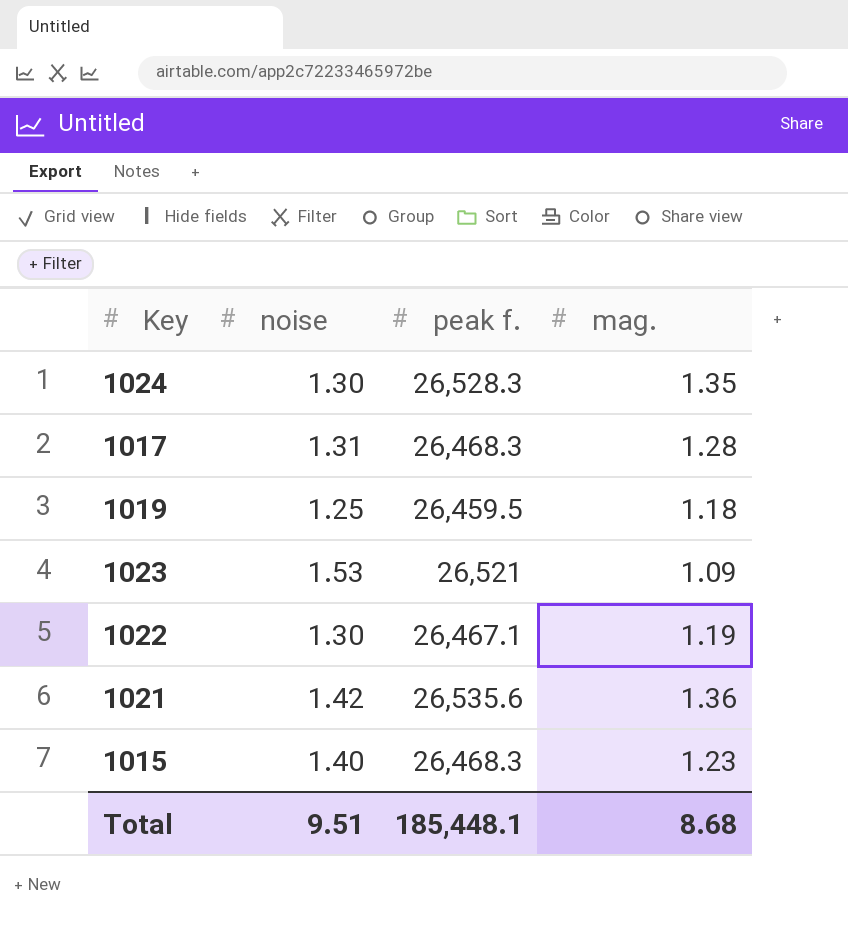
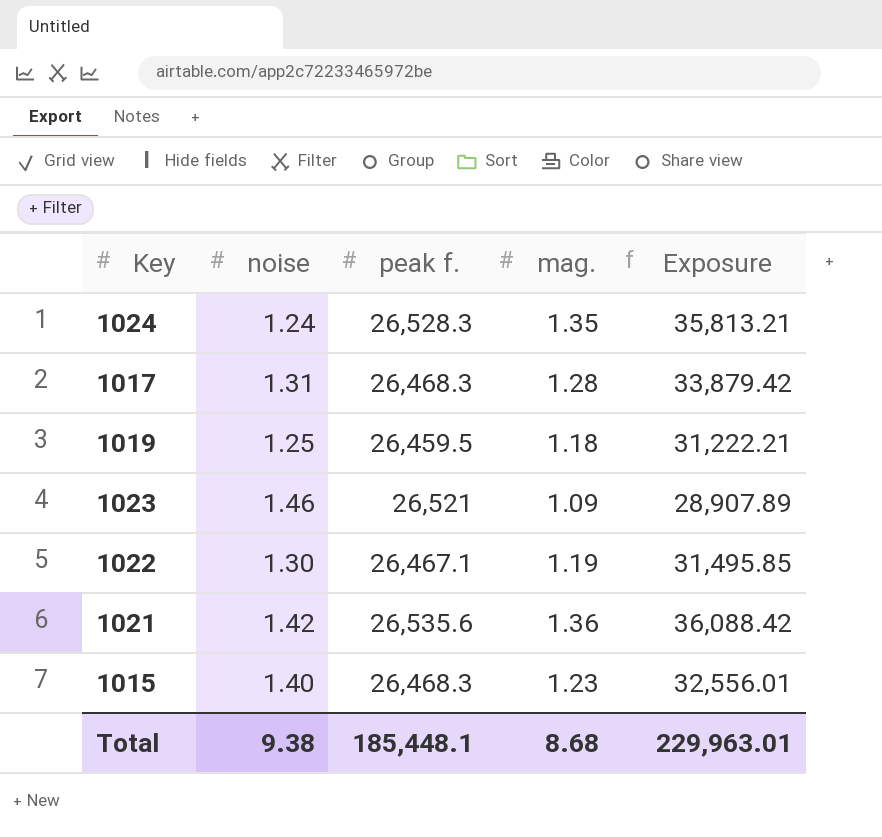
column Exposure | formula: none -> [peak f.] * [mag.]
1024 | noise: 1.30 -> 1.24
1023 | noise: 1.53 -> 1.46
Total | noise: 9.51 -> 9.38

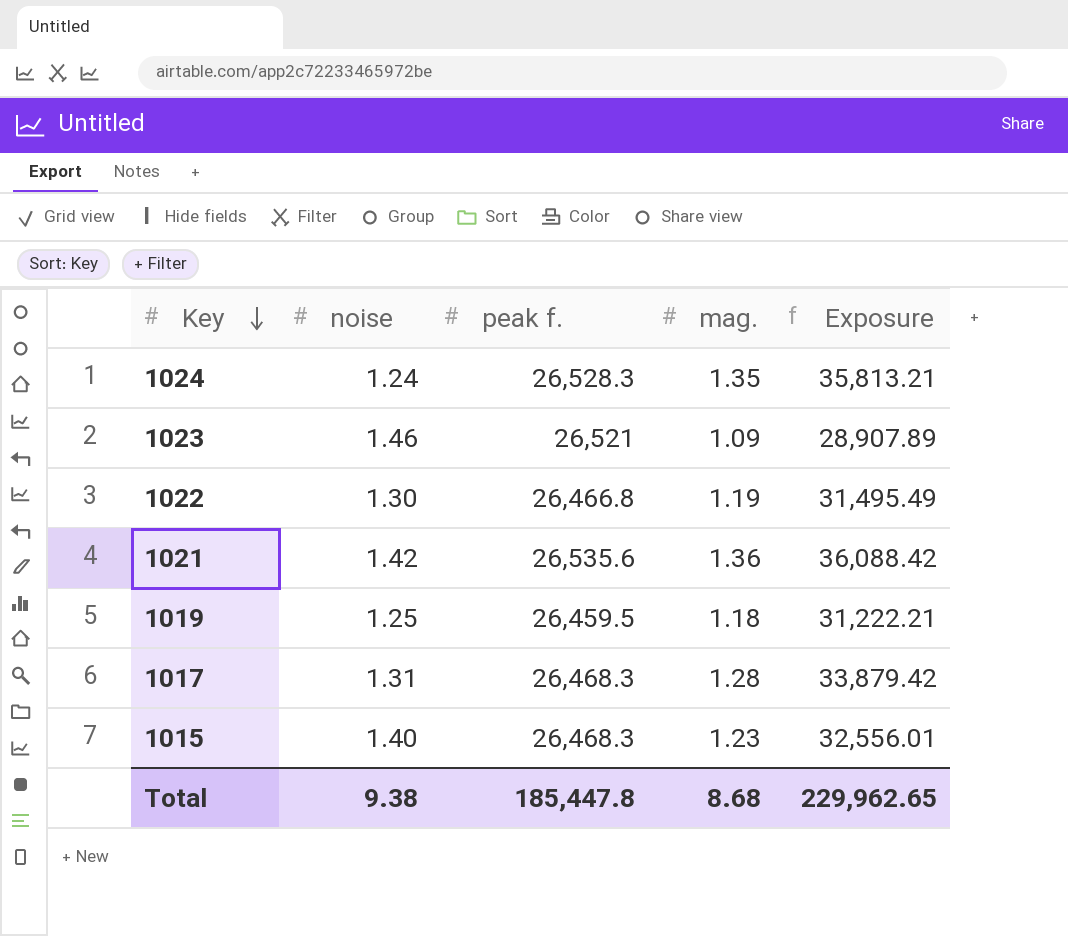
row order: none -> Key descending
1022 | peak f.: 26,467.1 -> 26,466.8
1022 | Exposure: 31,495.85 -> 31,495.49
Total | peak f.: 185,448.1 -> 185,447.8
Total | Exposure: 229,963.01 -> 229,962.65

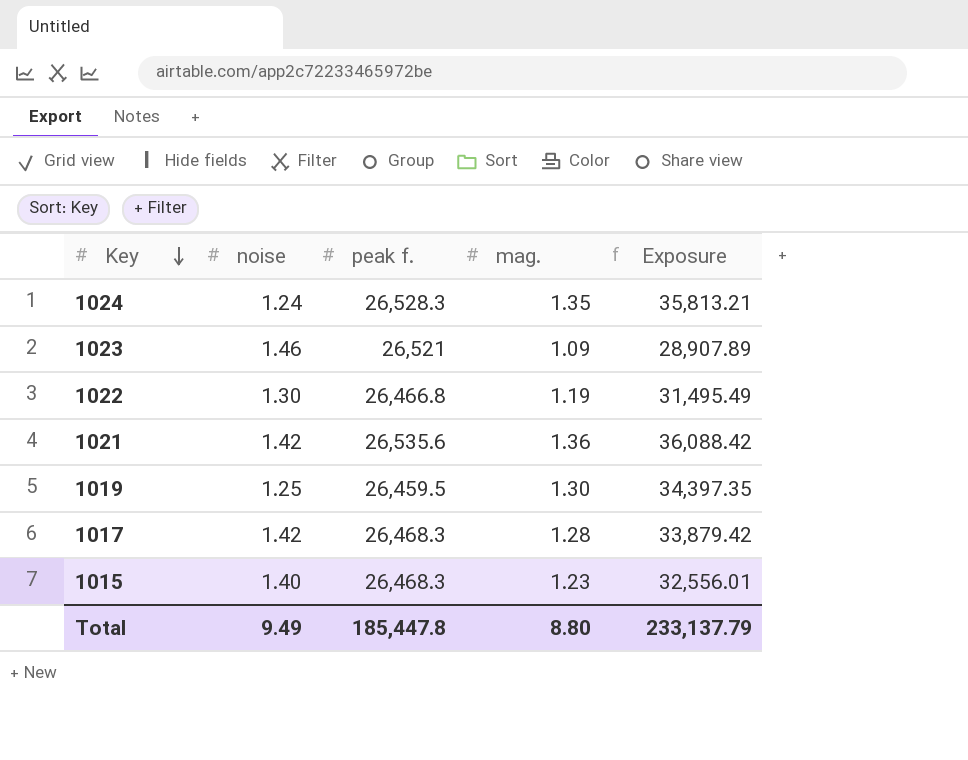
1019 | mag.: 1.18 -> 1.30
1019 | Exposure: 31,222.21 -> 34,397.35
1017 | noise: 1.31 -> 1.42
Total | noise: 9.38 -> 9.49
Total | mag.: 8.68 -> 8.80
Total | Exposure: 229,962.65 -> 233,137.79

